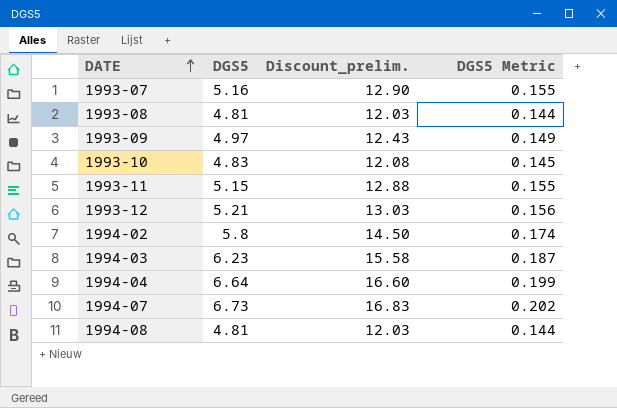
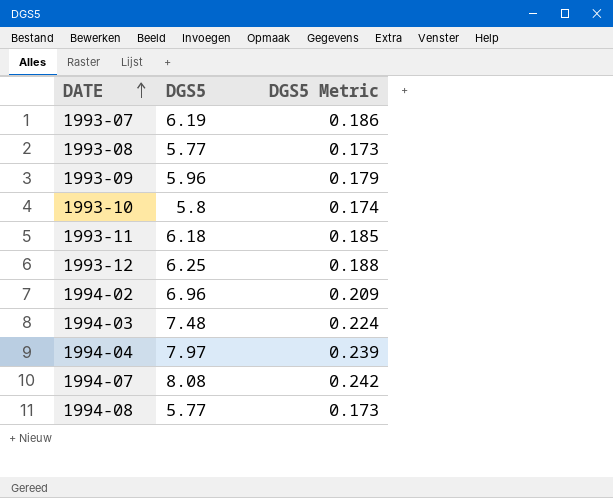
column Discount_prelim. | formula: [DGS5] * 2.5 -> none
1993-07 | DGS5: 5.16 -> 6.19
1993-07 | DGS5 Metric: 0.155 -> 0.186
1993-08 | DGS5: 4.81 -> 5.77
1993-08 | DGS5 Metric: 0.144 -> 0.173
1993-09 | DGS5: 4.97 -> 5.96
1993-09 | DGS5 Metric: 0.149 -> 0.179
1993-10 | DGS5: 4.83 -> 5.8
1993-10 | DGS5 Metric: 0.145 -> 0.174
1993-11 | DGS5: 5.15 -> 6.18
1993-11 | DGS5 Metric: 0.155 -> 0.185
1993-12 | DGS5: 5.21 -> 6.25
1993-12 | DGS5 Metric: 0.156 -> 0.188
1994-02 | DGS5: 5.8 -> 6.96
1994-02 | DGS5 Metric: 0.174 -> 0.209
1994-03 | DGS5: 6.23 -> 7.48
1994-03 | DGS5 Metric: 0.187 -> 0.224
1994-04 | DGS5: 6.64 -> 7.97
1994-04 | DGS5 Metric: 0.199 -> 0.239
1994-07 | DGS5: 6.73 -> 8.08
1994-07 | DGS5 Metric: 0.202 -> 0.242
1994-08 | DGS5: 4.81 -> 5.77
1994-08 | DGS5 Metric: 0.144 -> 0.173

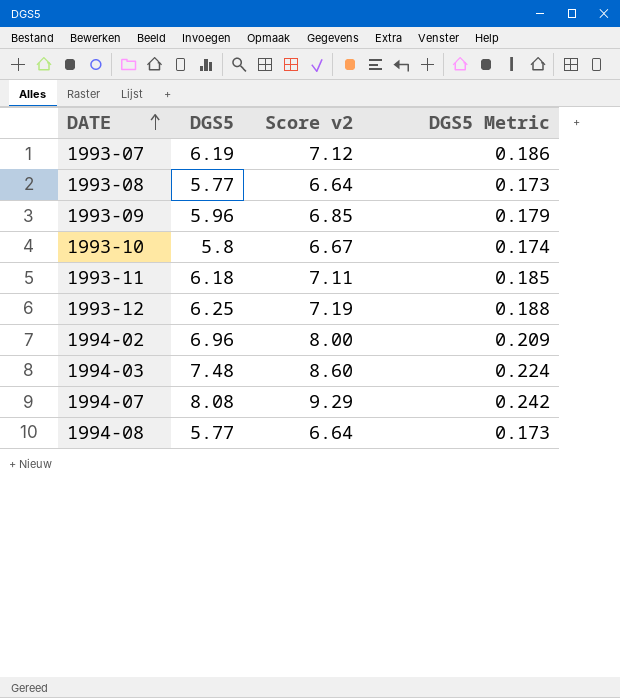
column Score v2 | formula: none -> [DGS5] * 1.15
row 1994-04: 7.97 | 0.239 -> none

